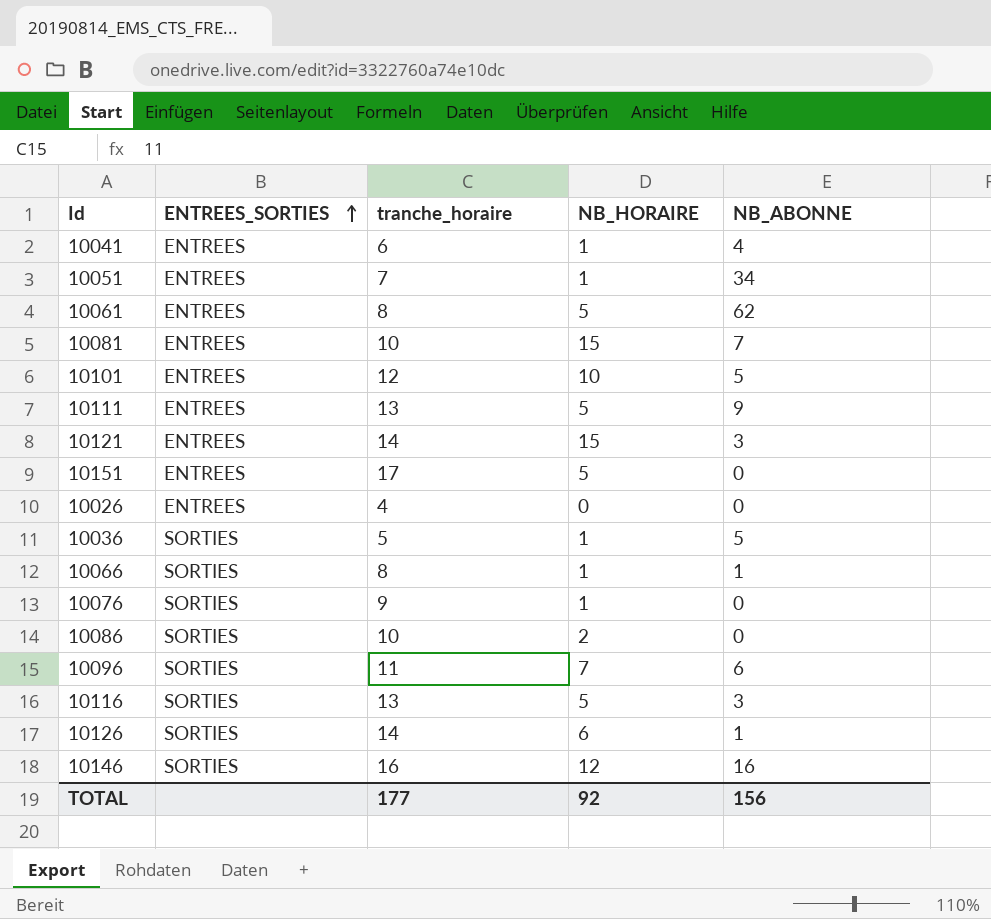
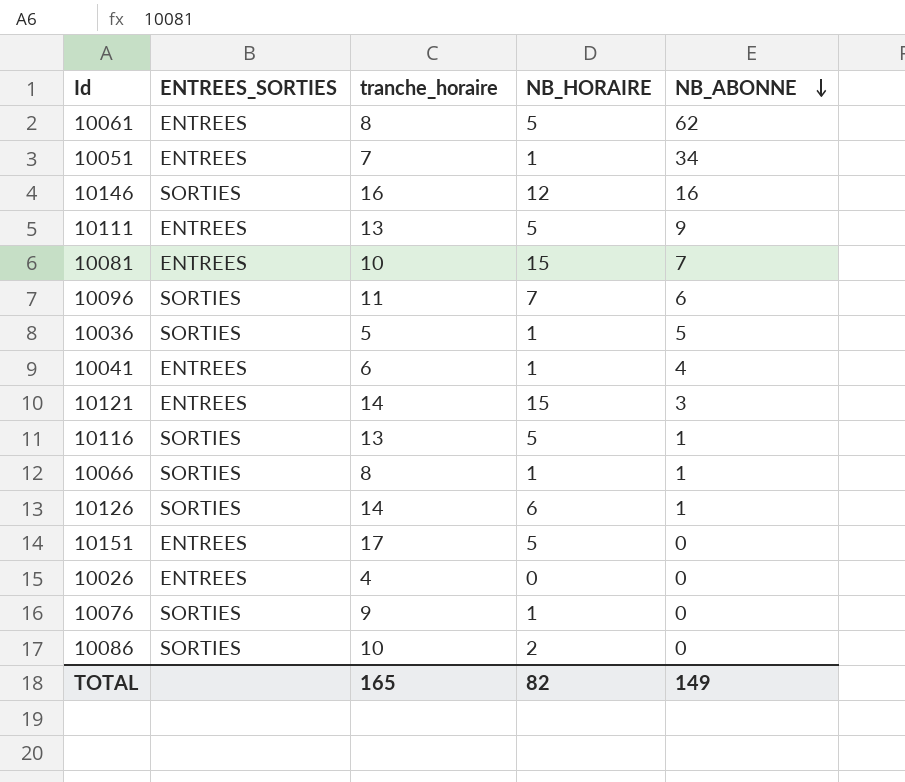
row order: ENTREES_SORTIES ascending -> NB_ABONNE descending
row 10101: ENTREES | 12 | 10 | 5 -> none
10116 | NB_ABONNE: 3 -> 1
TOTAL | tranche_horaire: 177 -> 165
TOTAL | NB_HORAIRE: 92 -> 82
TOTAL | NB_ABONNE: 156 -> 149

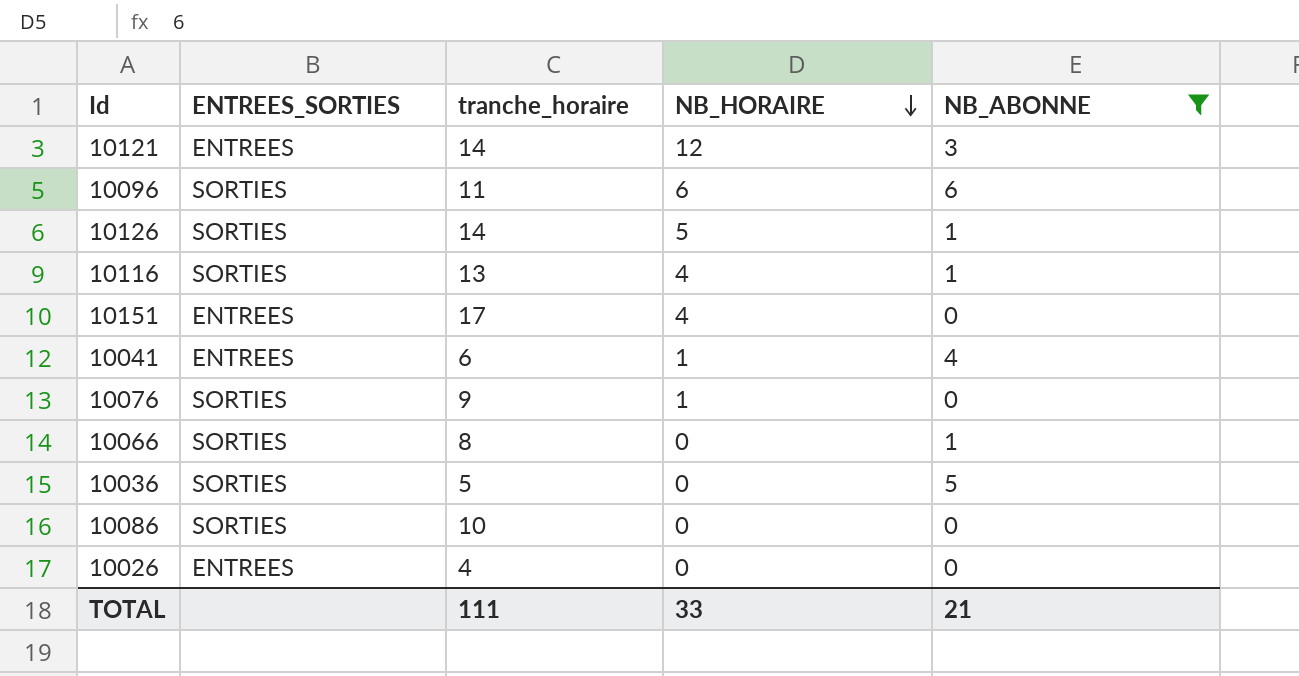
filter: none -> NB_ABONNE <= 6
row order: NB_ABONNE descending -> NB_HORAIRE descending
10121 | NB_HORAIRE: 15 -> 12
10096 | NB_HORAIRE: 7 -> 6
10126 | NB_HORAIRE: 6 -> 5
10116 | NB_HORAIRE: 5 -> 4
10151 | NB_HORAIRE: 5 -> 4
10066 | NB_HORAIRE: 1 -> 0
10036 | NB_HORAIRE: 1 -> 0
10086 | NB_HORAIRE: 2 -> 0
TOTAL | tranche_horaire: 165 -> 111
TOTAL | NB_HORAIRE: 82 -> 33
TOTAL | NB_ABONNE: 149 -> 21

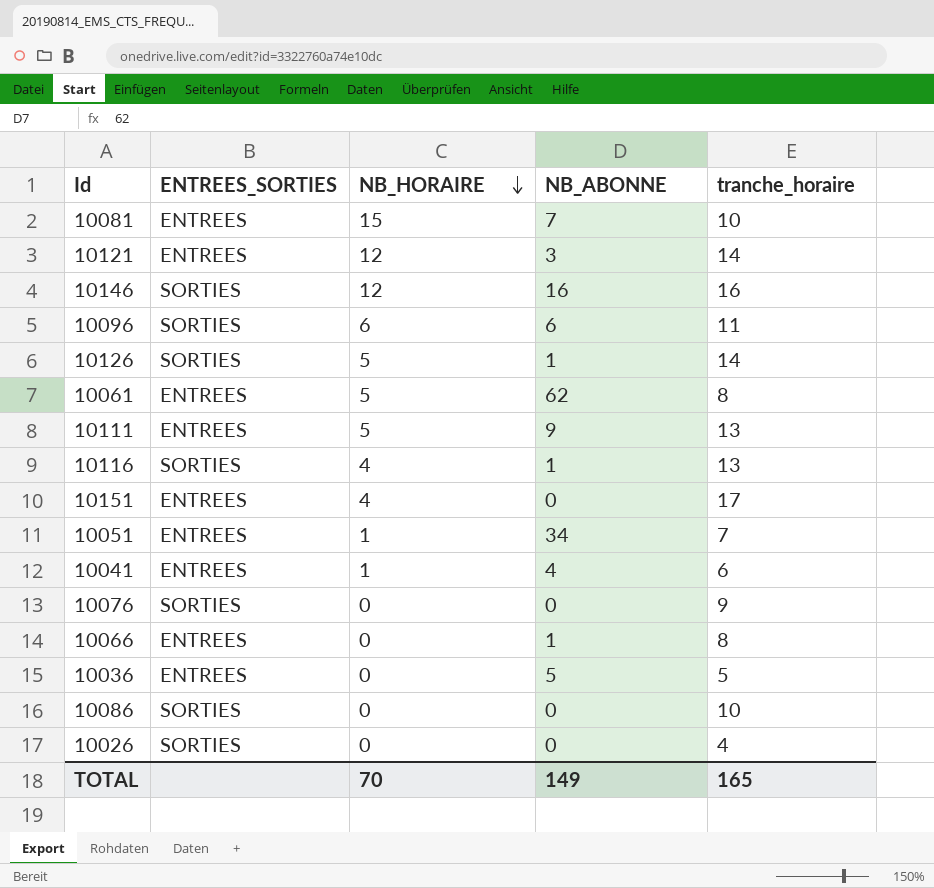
filter: NB_ABONNE <= 6 -> none
column tranche_horaire | position: 3 -> 5
10076 | NB_HORAIRE: 1 -> 0
10066 | ENTREES_SORTIES: SORTIES -> ENTREES
10036 | ENTREES_SORTIES: SORTIES -> ENTREES
10026 | ENTREES_SORTIES: ENTREES -> SORTIES
TOTAL | NB_HORAIRE: 33 -> 70
TOTAL | NB_ABONNE: 21 -> 149
TOTAL | tranche_horaire: 111 -> 165

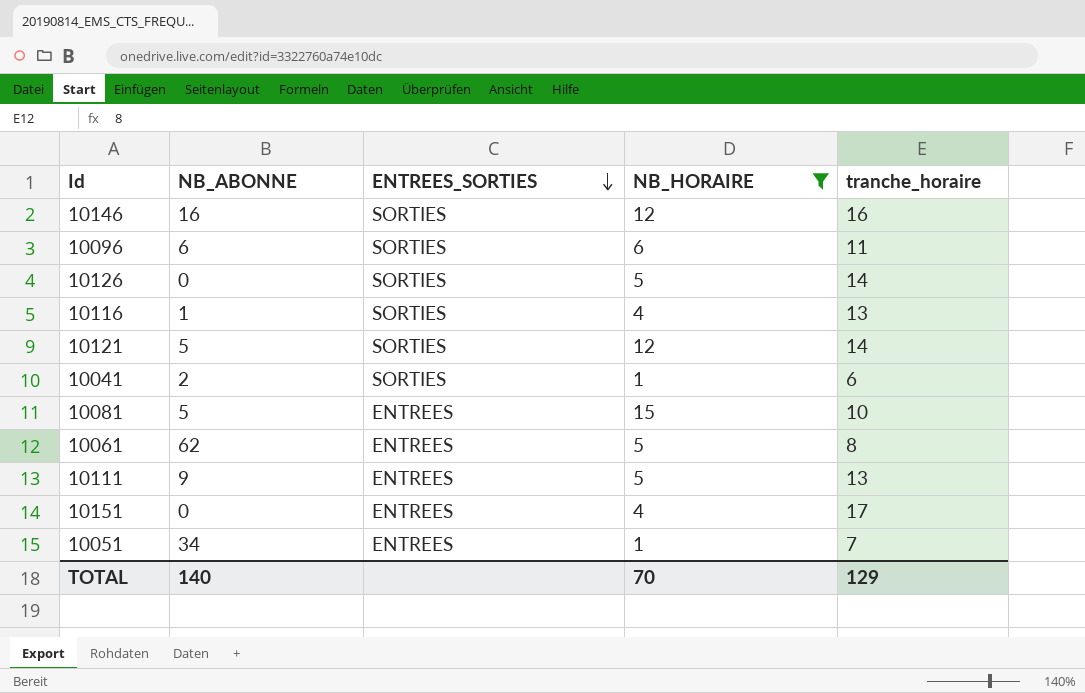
filter: none -> NB_HORAIRE != 0
row order: NB_HORAIRE descending -> ENTREES_SORTIES descending
column NB_ABONNE | position: 4 -> 2
10126 | NB_ABONNE: 1 -> 0
10121 | NB_ABONNE: 3 -> 5
10121 | ENTREES_SORTIES: ENTREES -> SORTIES
10041 | NB_ABONNE: 4 -> 2
10041 | ENTREES_SORTIES: ENTREES -> SORTIES
10081 | NB_ABONNE: 7 -> 5
TOTAL | NB_ABONNE: 149 -> 140
TOTAL | tranche_horaire: 165 -> 129

